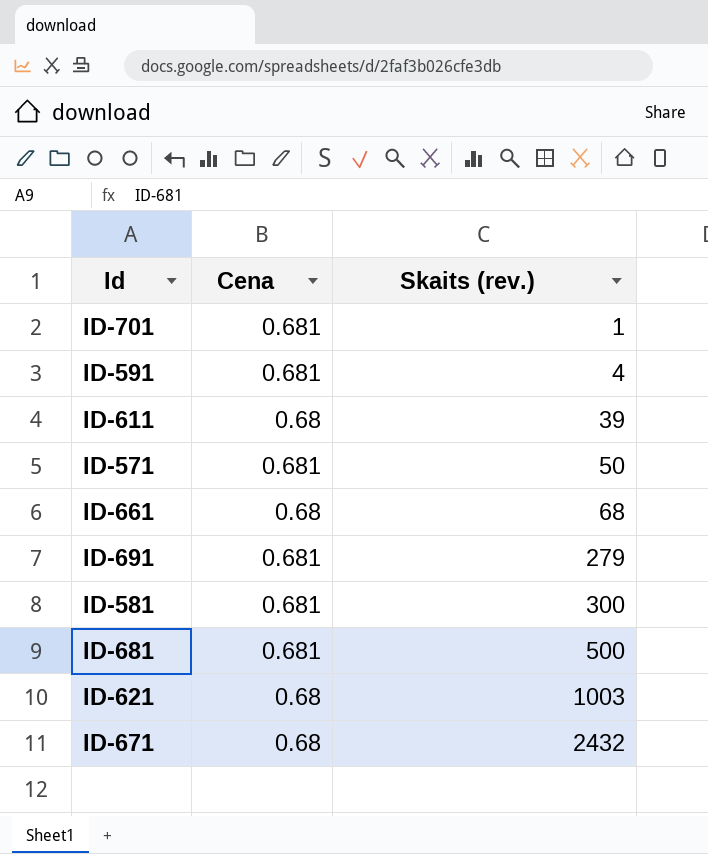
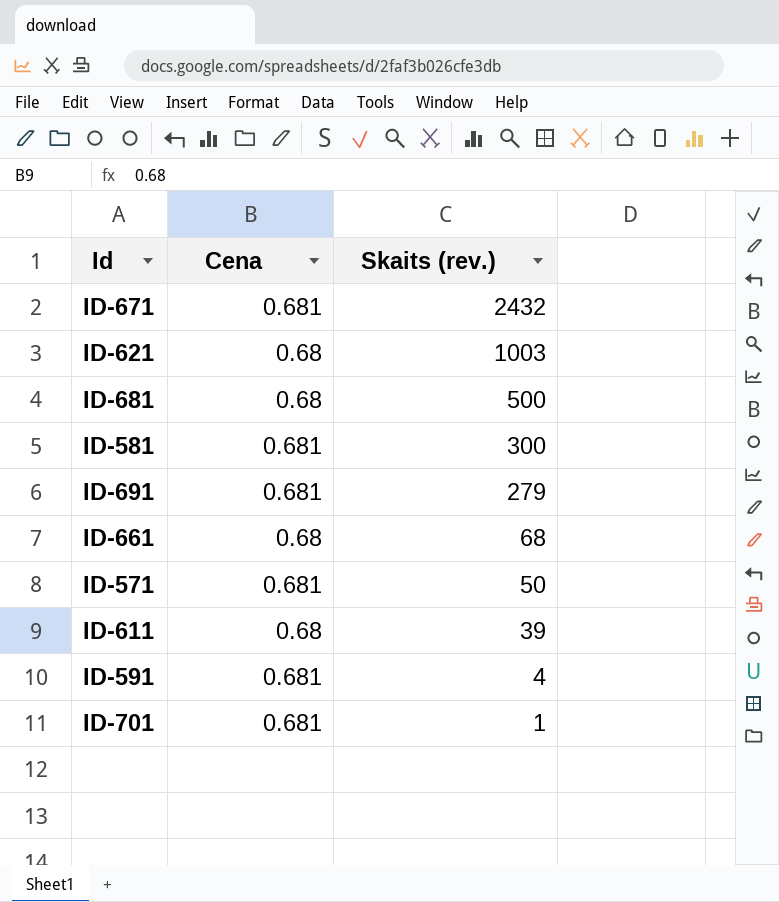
row order: Skaits (rev.) ascending -> Skaits (rev.) descending
ID-671 | Cena: 0.68 -> 0.681
ID-681 | Cena: 0.681 -> 0.68

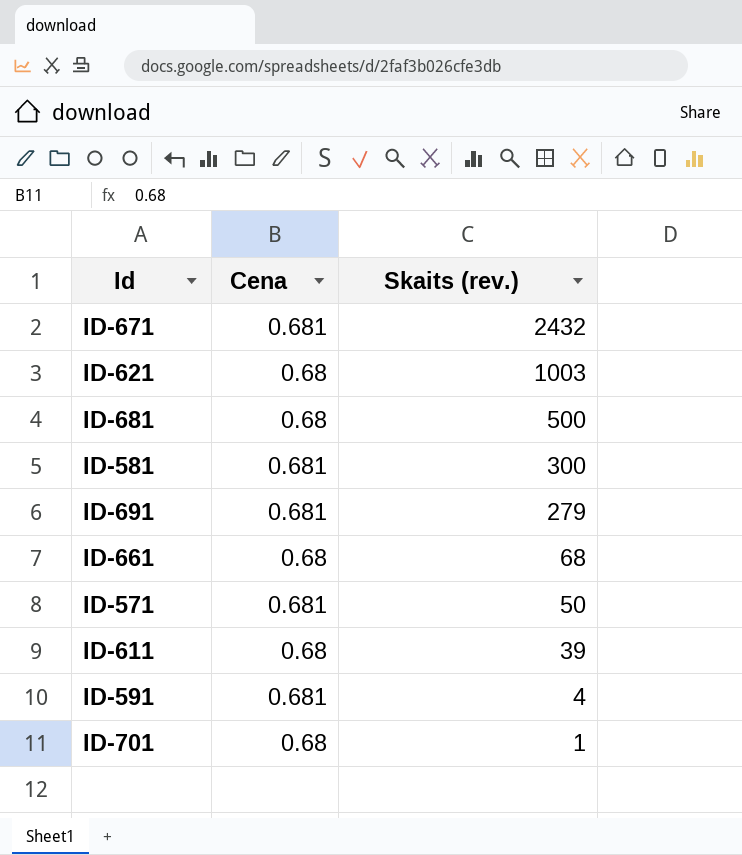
ID-701 | Cena: 0.681 -> 0.68

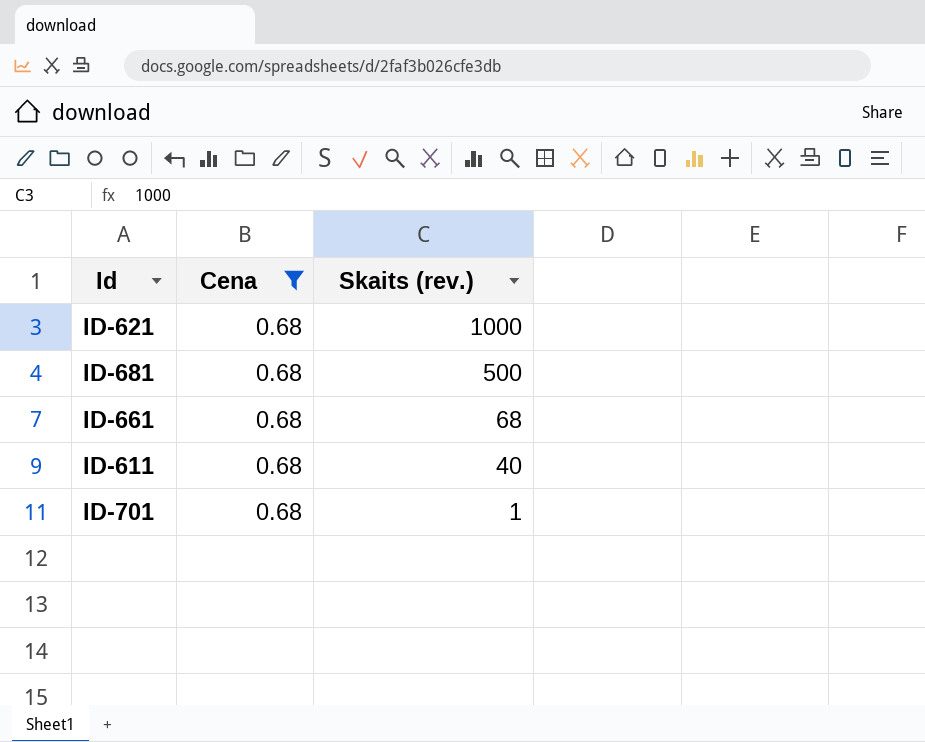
filter: none -> Cena = 0.68
ID-621 | Skaits (rev.): 1003 -> 1000
ID-611 | Skaits (rev.): 39 -> 40

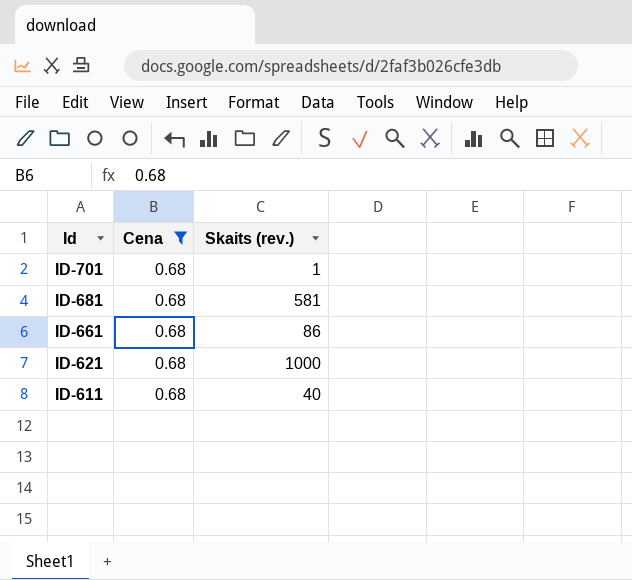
row order: Skaits (rev.) descending -> Id descending
ID-681 | Skaits (rev.): 500 -> 581
ID-661 | Skaits (rev.): 68 -> 86

